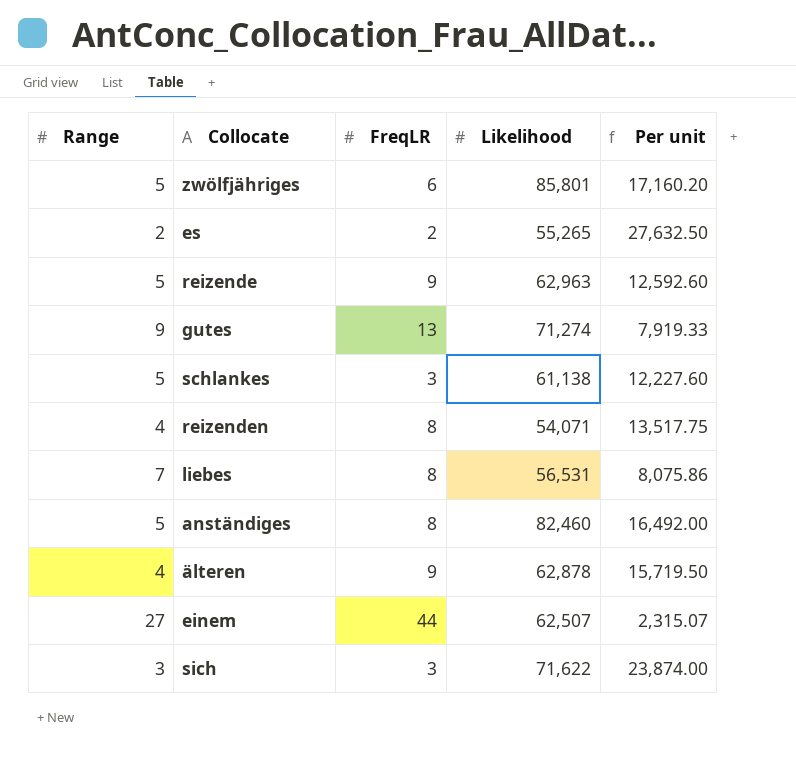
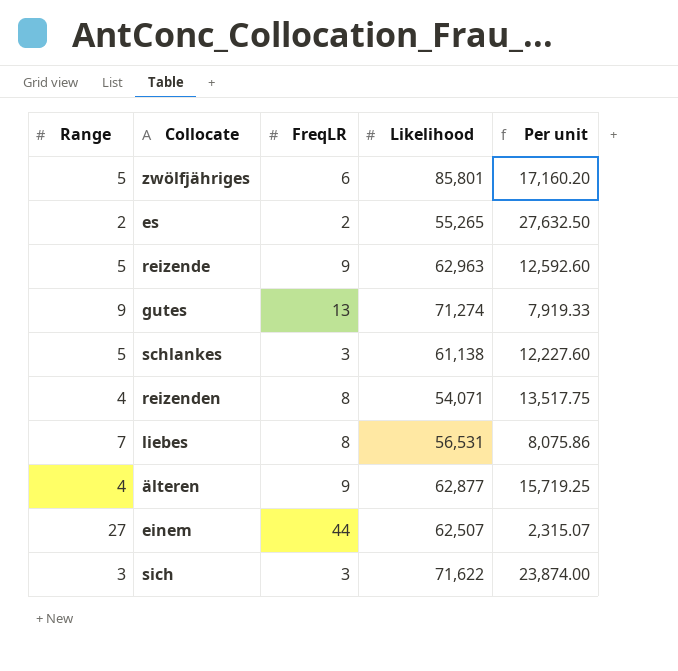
row anständiges: 5 | 8 | 82,460 | 16,492.00 -> none
älteren | Likelihood: 62,878 -> 62,877
älteren | Per unit: 15,719.50 -> 15,719.25

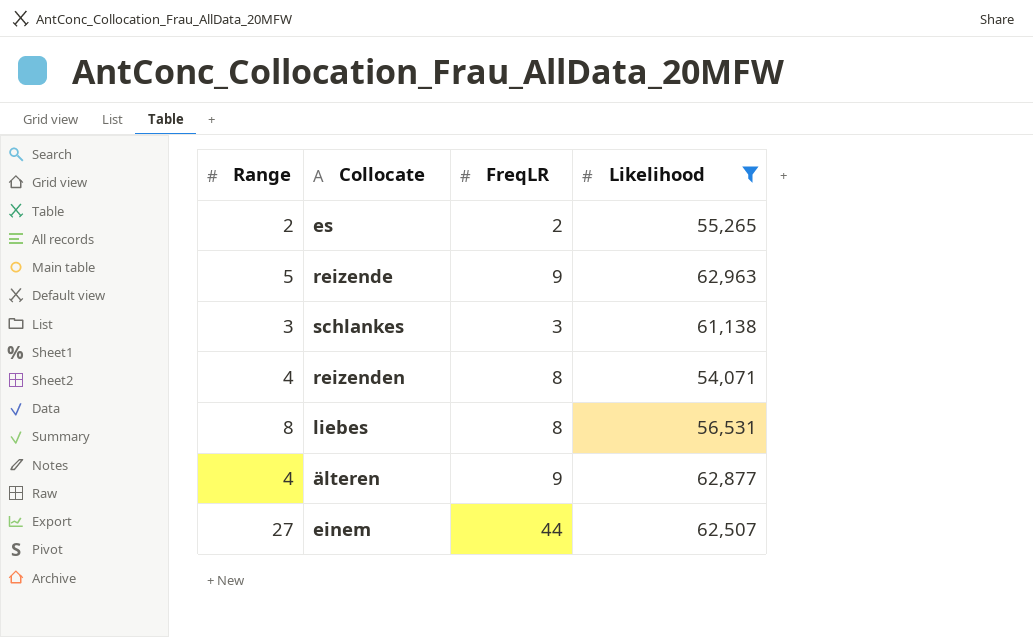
filter: none -> Likelihood <= 62,963
column Per unit | formula: [Likelihood] / [Range] -> none
schlankes | Range: 5 -> 3
liebes | Range: 7 -> 8

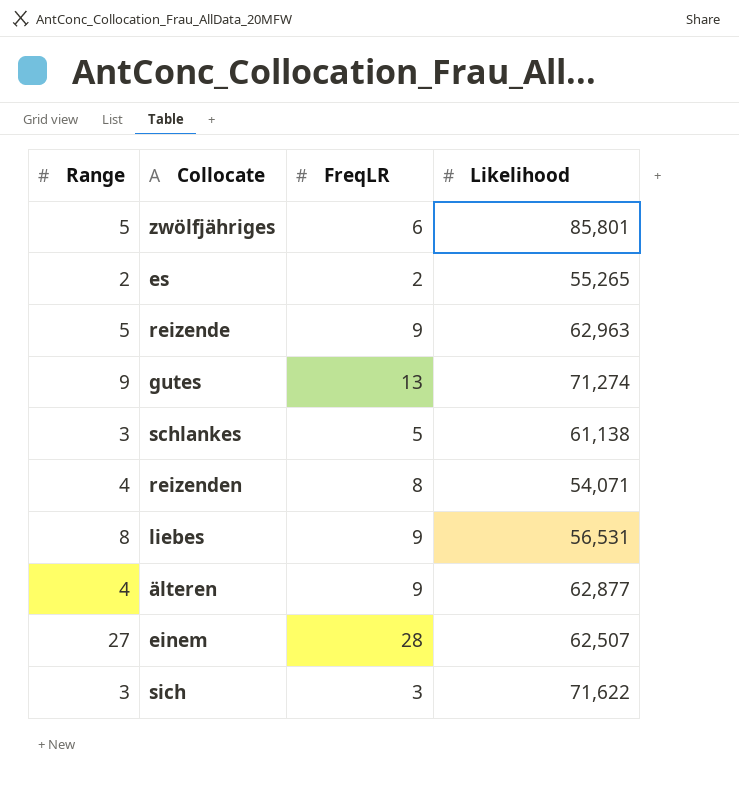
filter: Likelihood <= 62,963 -> none
schlankes | FreqLR: 3 -> 5
liebes | FreqLR: 8 -> 9
einem | FreqLR: 44 -> 28

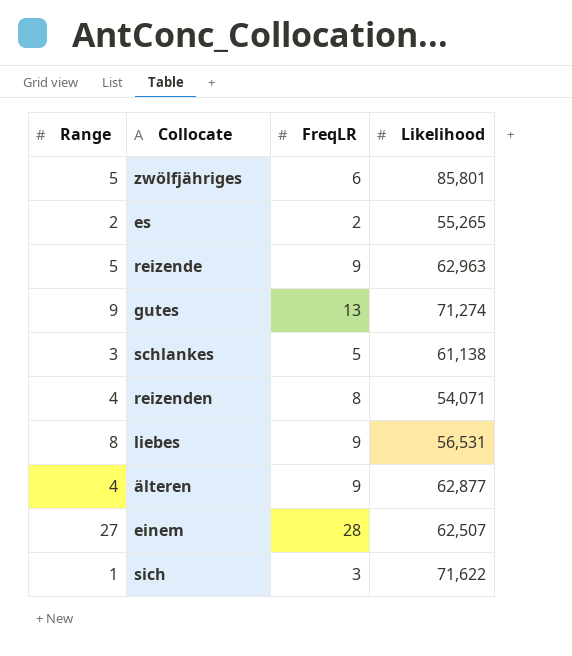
sich | Range: 3 -> 1

